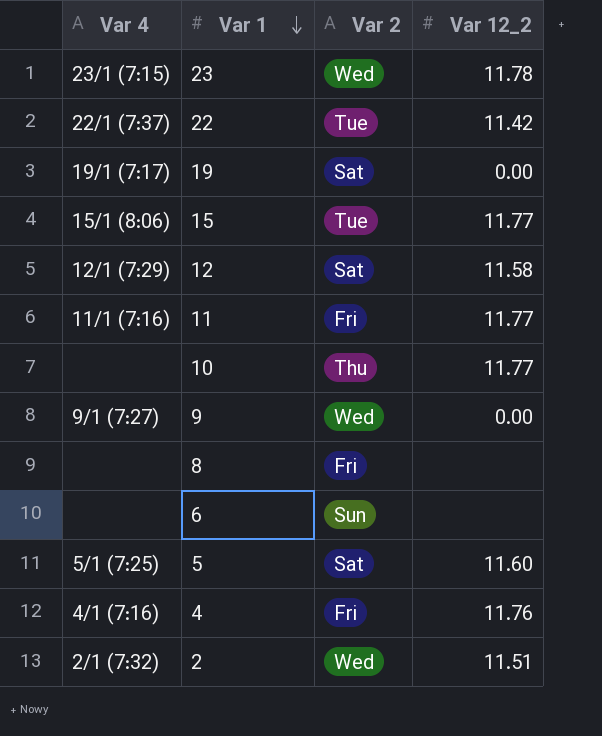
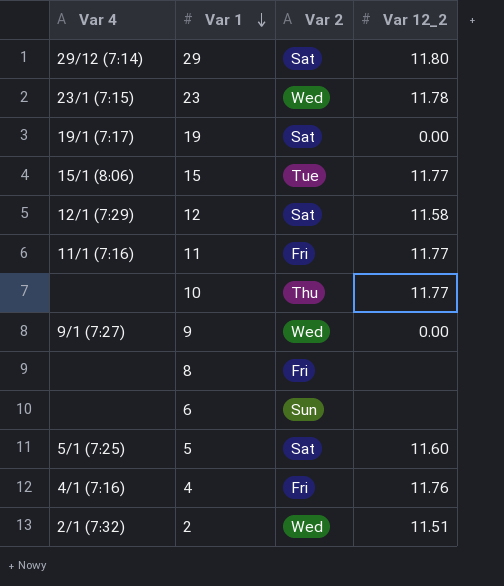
row 22: 22/1 (7:37) | Tue | 11.42 -> none
row 29: none -> 29/12 (7:14) | Sat | 11.80

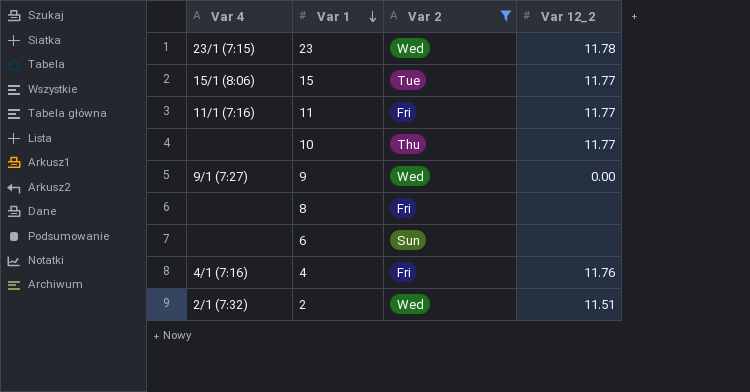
filter: none -> Var 2 != Sat

